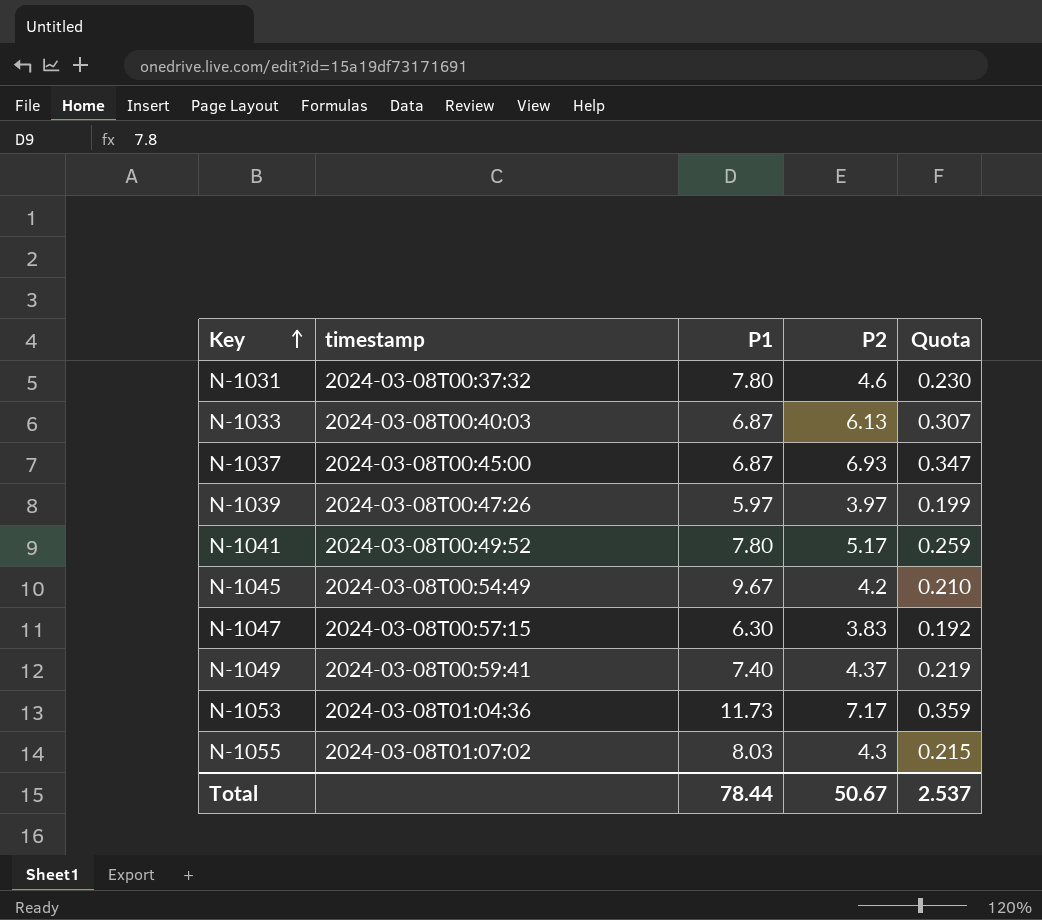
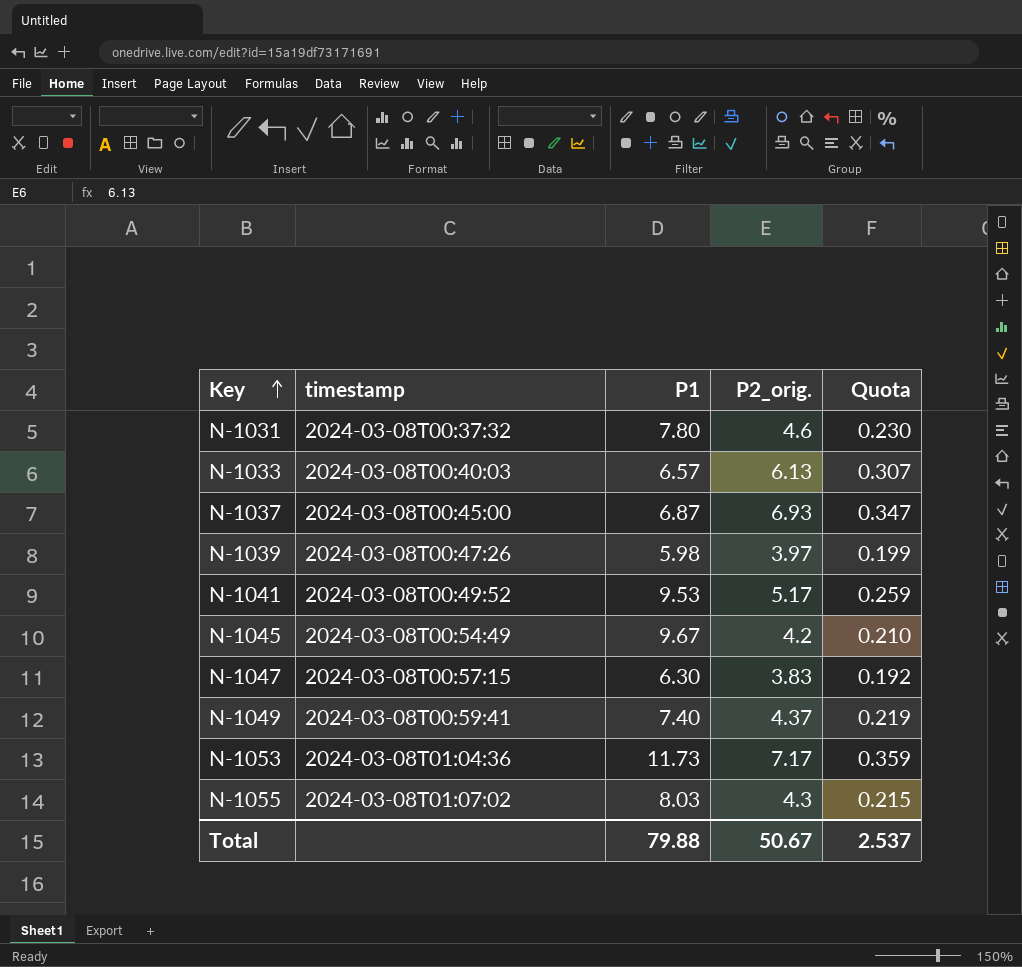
column name: P2 -> P2_orig.
N-1033 | P1: 6.87 -> 6.57
N-1039 | P1: 5.97 -> 5.98
N-1041 | P1: 7.80 -> 9.53
Total | P1: 78.44 -> 79.88

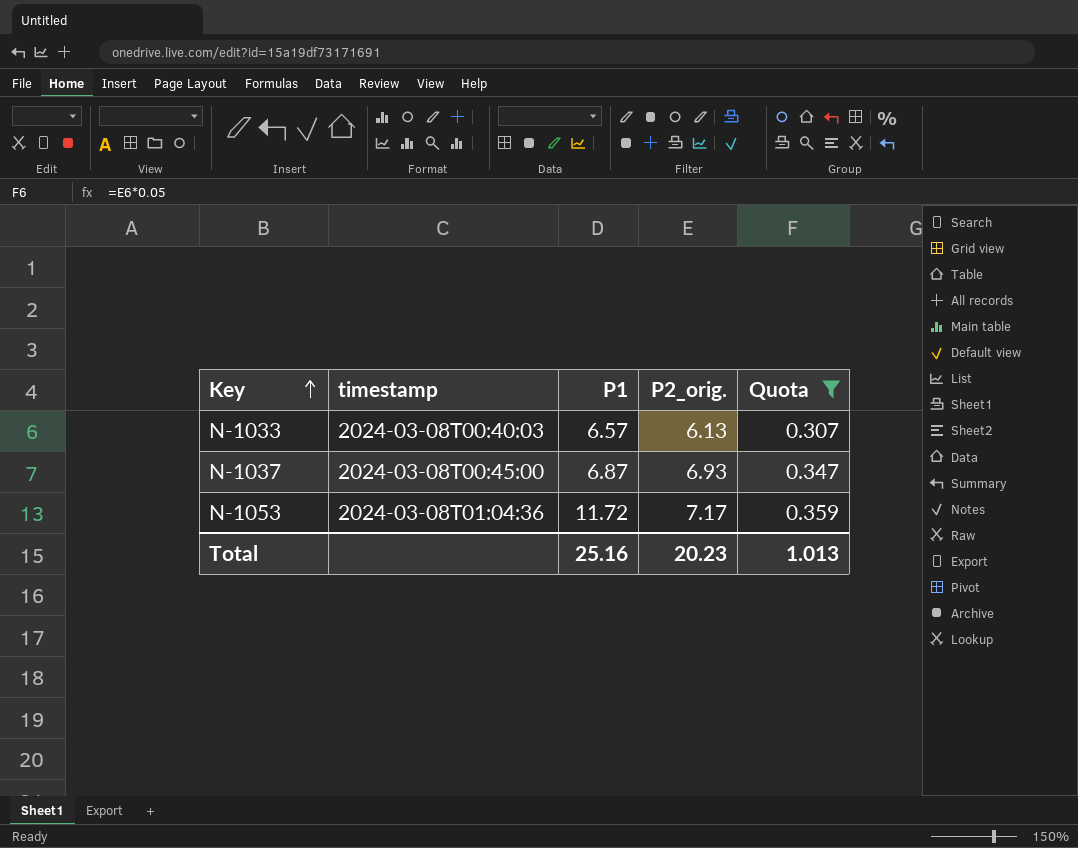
filter: none -> Quota >= 0.307
N-1053 | P1: 11.73 -> 11.72
Total | P1: 79.88 -> 25.16
Total | P2_orig.: 50.67 -> 20.23
Total | Quota: 2.537 -> 1.013

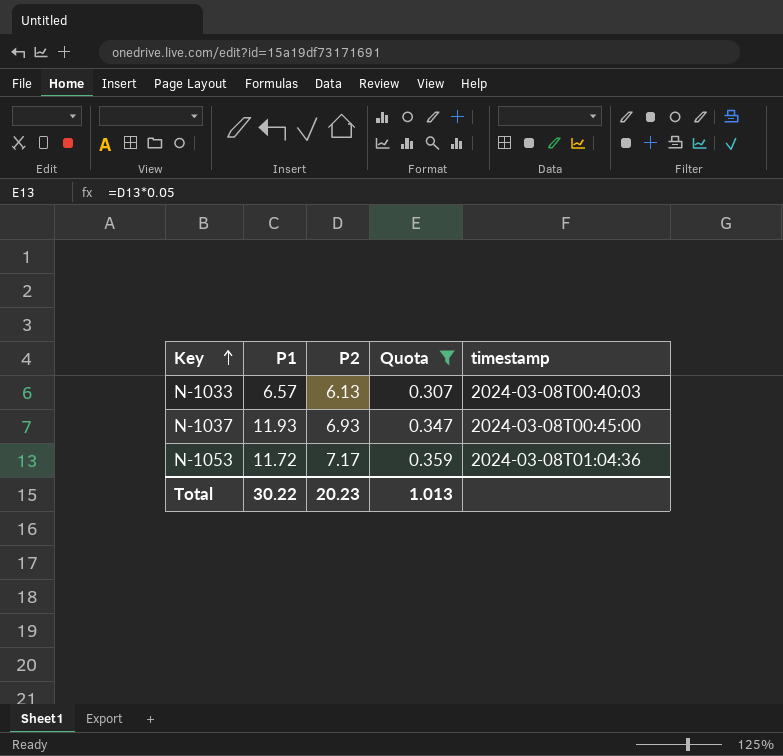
column name: P2_orig. -> P2
column timestamp | position: 2 -> 5
N-1037 | P1: 6.87 -> 11.93
Total | P1: 25.16 -> 30.22

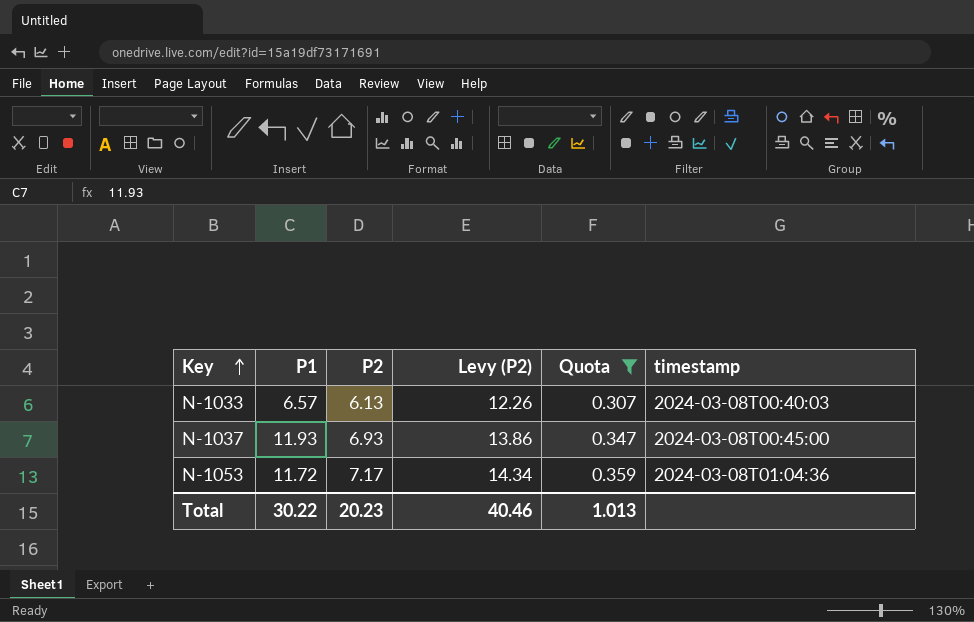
column Levy (P2) | formula: none -> [P2] * 2

